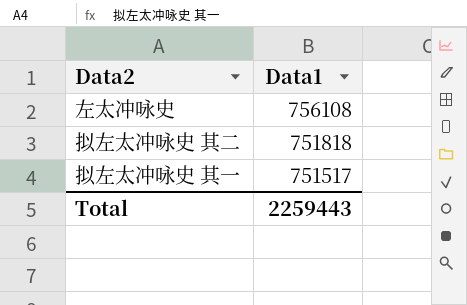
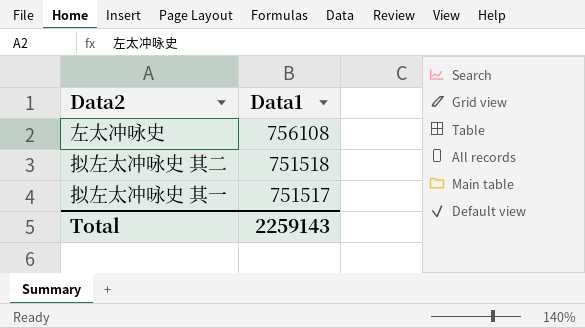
拟左太冲咏史 其二 | Data1: 751818 -> 751518
Total | Data1: 2259443 -> 2259143

